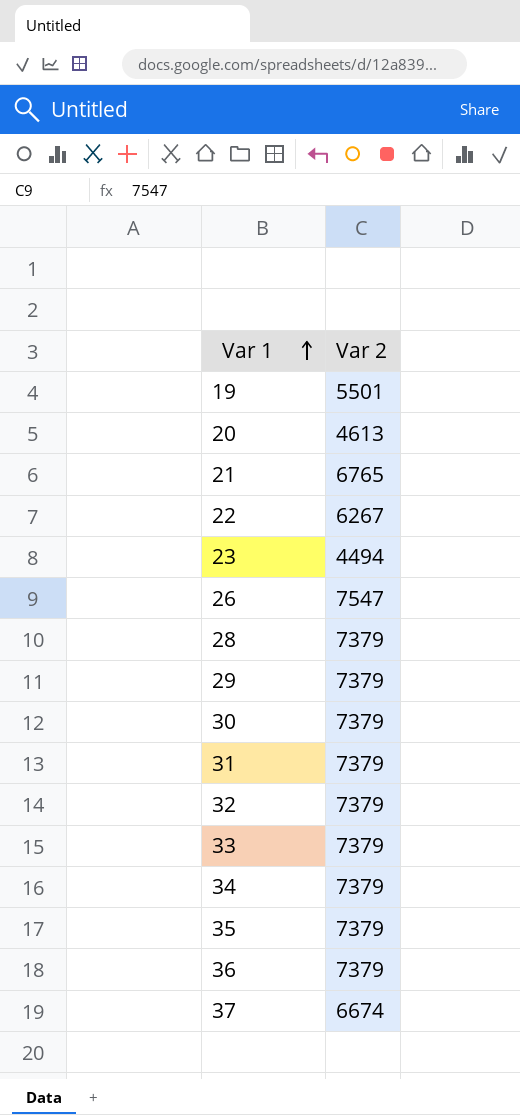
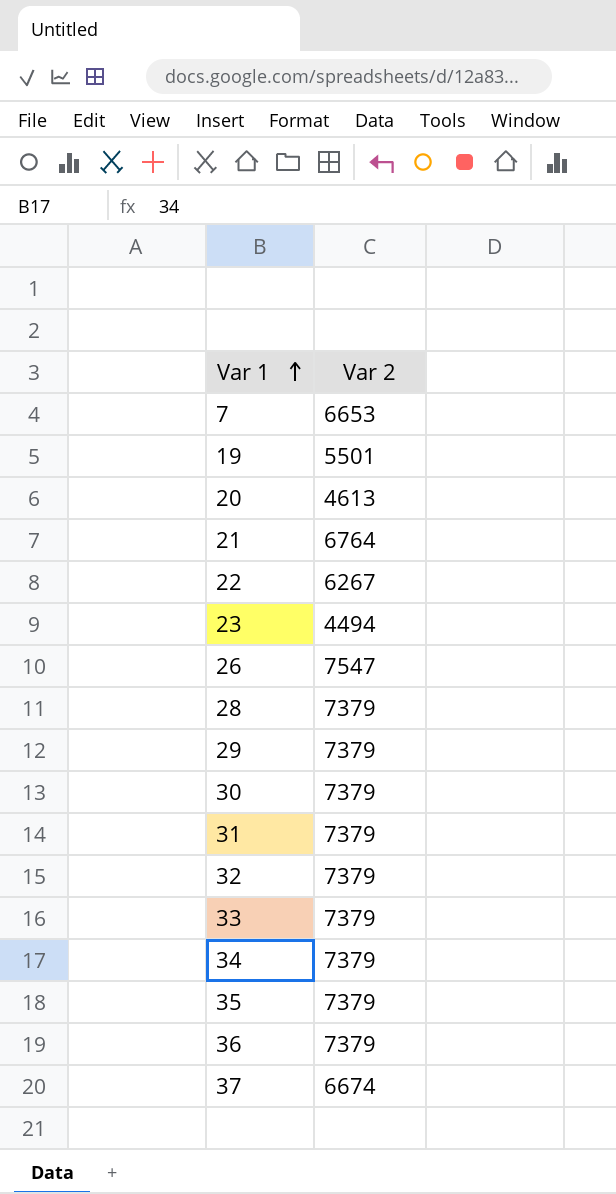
row 7: none -> 6653
21 | Var 2: 6765 -> 6764

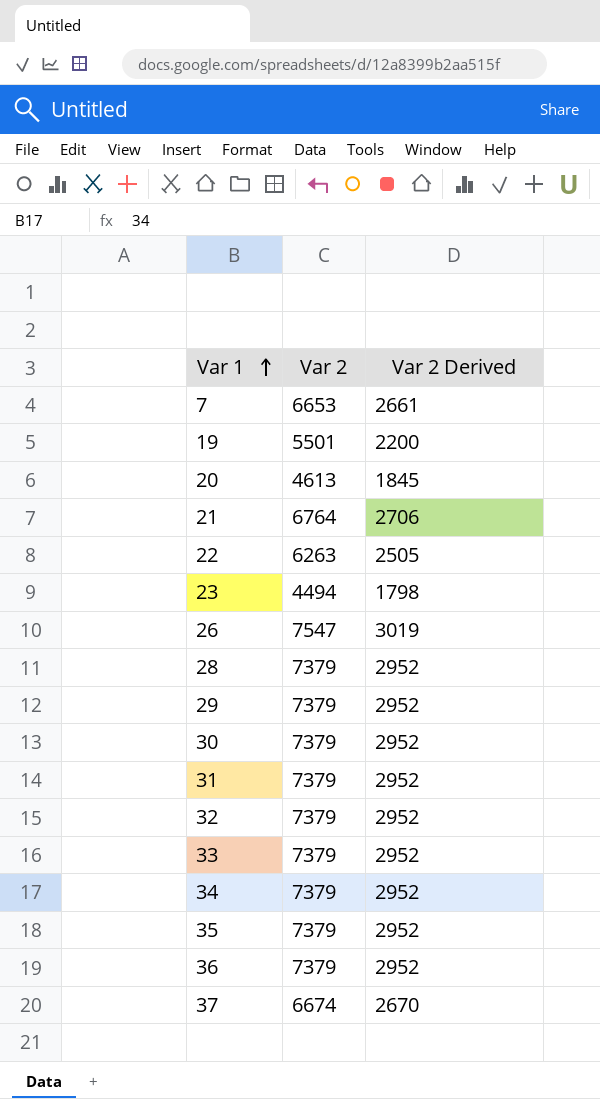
column Var 2 Derived | formula: none -> [Var 2] * 0.4
22 | Var 2: 6267 -> 6263

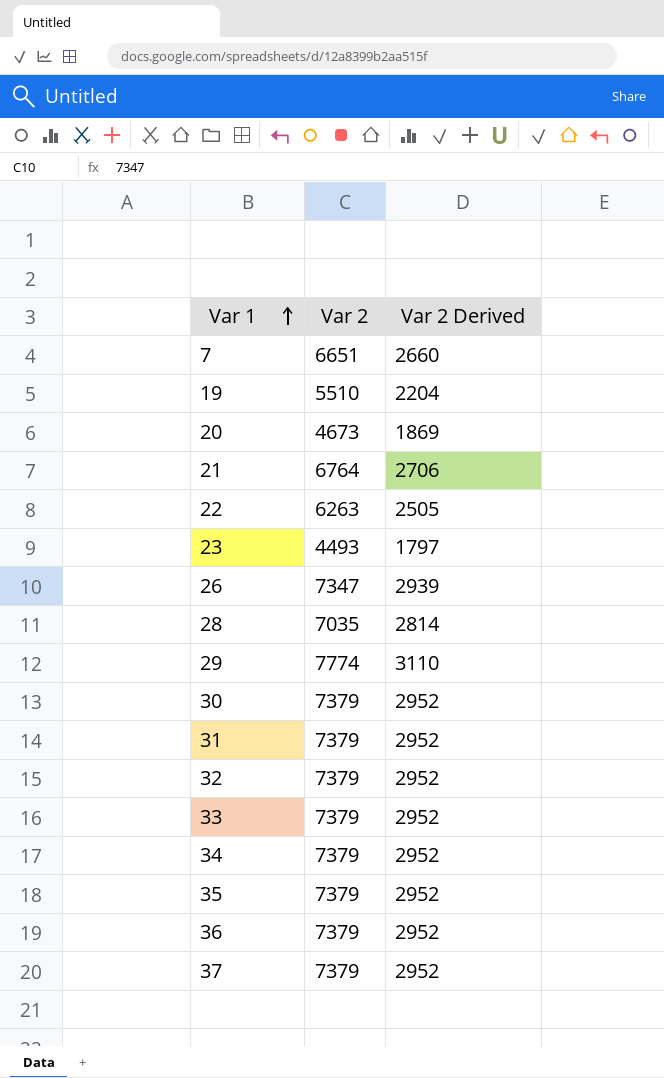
7 | Var 2: 6653 -> 6651
7 | Var 2 Derived: 2661 -> 2660
19 | Var 2: 5501 -> 5510
19 | Var 2 Derived: 2200 -> 2204
20 | Var 2: 4613 -> 4673
20 | Var 2 Derived: 1845 -> 1869
23 | Var 2: 4494 -> 4493
23 | Var 2 Derived: 1798 -> 1797
26 | Var 2: 7547 -> 7347
26 | Var 2 Derived: 3019 -> 2939
28 | Var 2: 7379 -> 7035
28 | Var 2 Derived: 2952 -> 2814
29 | Var 2: 7379 -> 7774
29 | Var 2 Derived: 2952 -> 3110
37 | Var 2: 6674 -> 7379
37 | Var 2 Derived: 2670 -> 2952

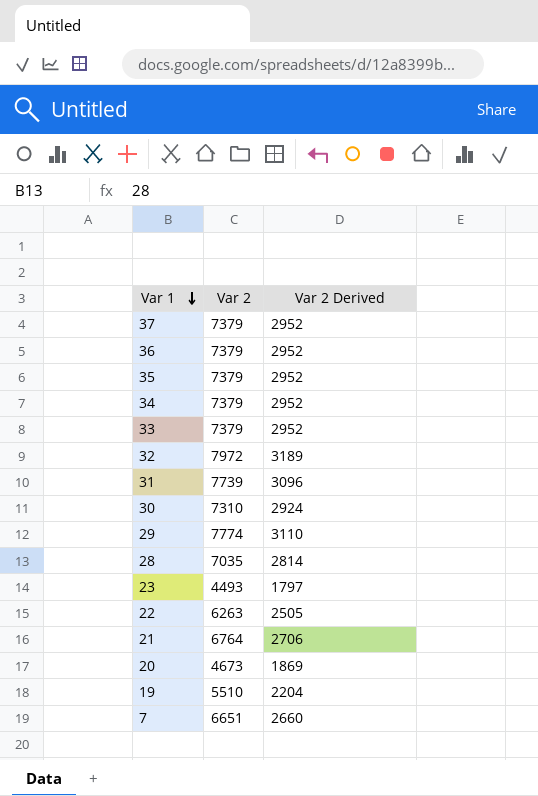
row order: Var 1 ascending -> Var 1 descending
row 26: 7347 | 2939 -> none
32 | Var 2: 7379 -> 7972
32 | Var 2 Derived: 2952 -> 3189
31 | Var 2: 7379 -> 7739
31 | Var 2 Derived: 2952 -> 3096
30 | Var 2: 7379 -> 7310
30 | Var 2 Derived: 2952 -> 2924

